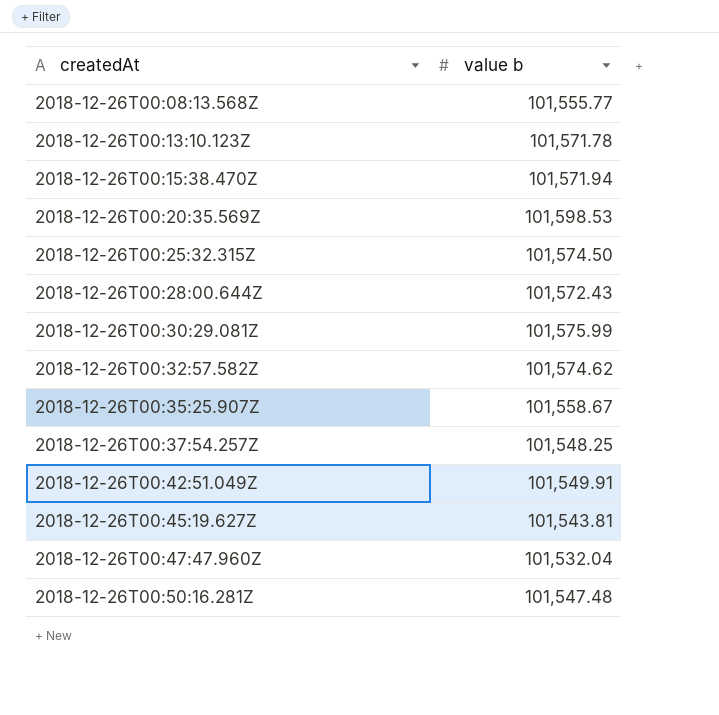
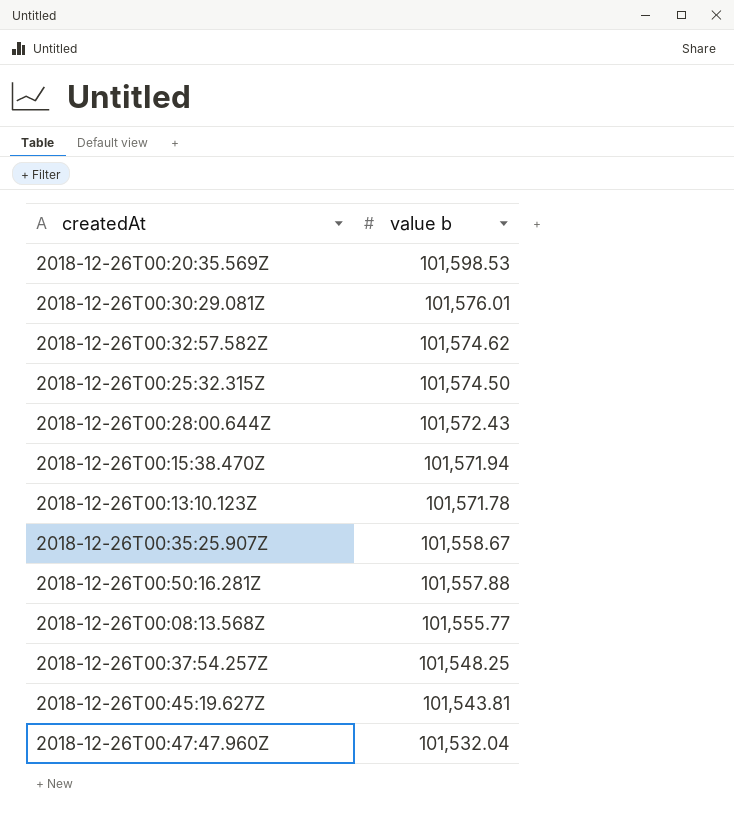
row order: createdAt ascending -> value b descending
row 2018-12-26T00:42:51.049Z: 101,549.91 -> none
2018-12-26T00:30:29.081Z | value b: 101,575.99 -> 101,576.01
2018-12-26T00:50:16.281Z | value b: 101,547.48 -> 101,557.88

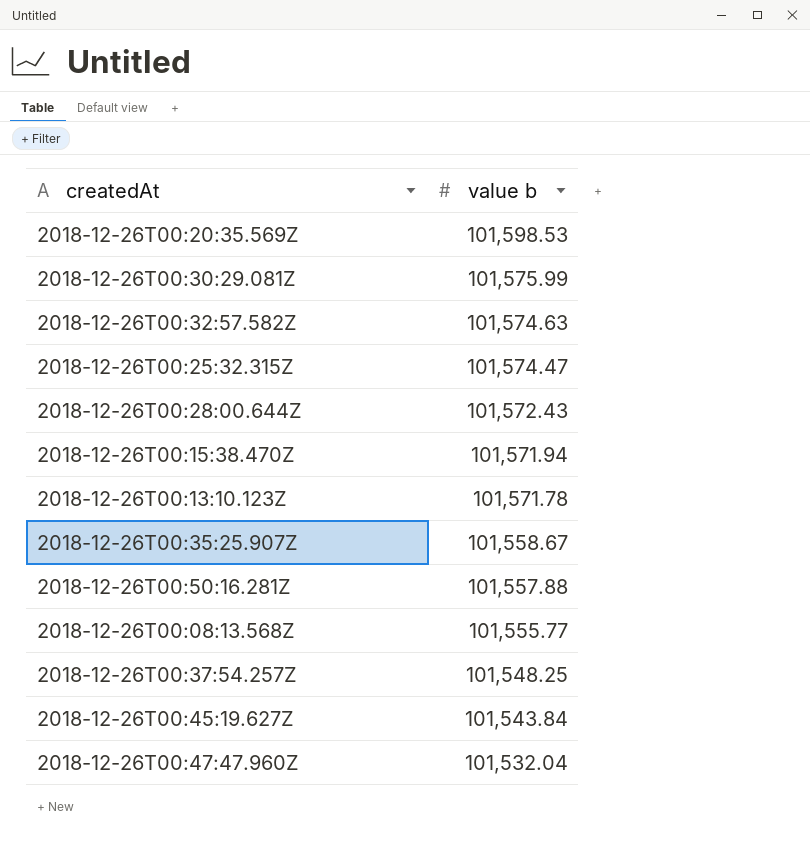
2018-12-26T00:30:29.081Z | value b: 101,576.01 -> 101,575.99
2018-12-26T00:32:57.582Z | value b: 101,574.62 -> 101,574.63
2018-12-26T00:25:32.315Z | value b: 101,574.50 -> 101,574.47
2018-12-26T00:45:19.627Z | value b: 101,543.81 -> 101,543.84

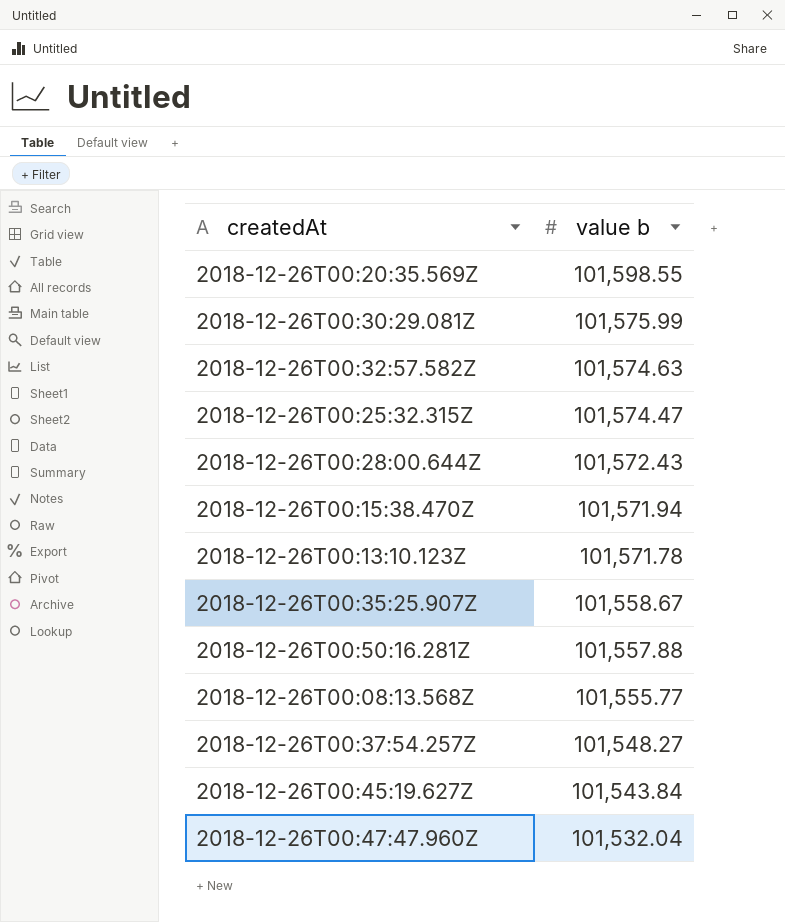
2018-12-26T00:20:35.569Z | value b: 101,598.53 -> 101,598.55
2018-12-26T00:37:54.257Z | value b: 101,548.25 -> 101,548.27

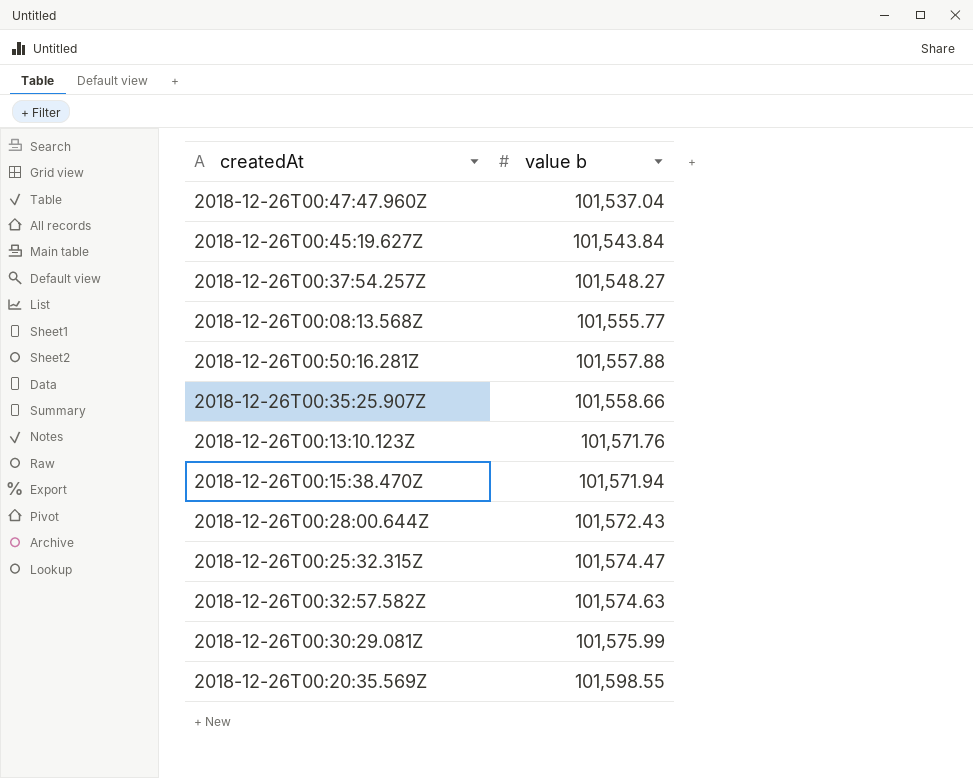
row order: value b descending -> value b ascending
2018-12-26T00:47:47.960Z | value b: 101,532.04 -> 101,537.04
2018-12-26T00:35:25.907Z | value b: 101,558.67 -> 101,558.66
2018-12-26T00:13:10.123Z | value b: 101,571.78 -> 101,571.76

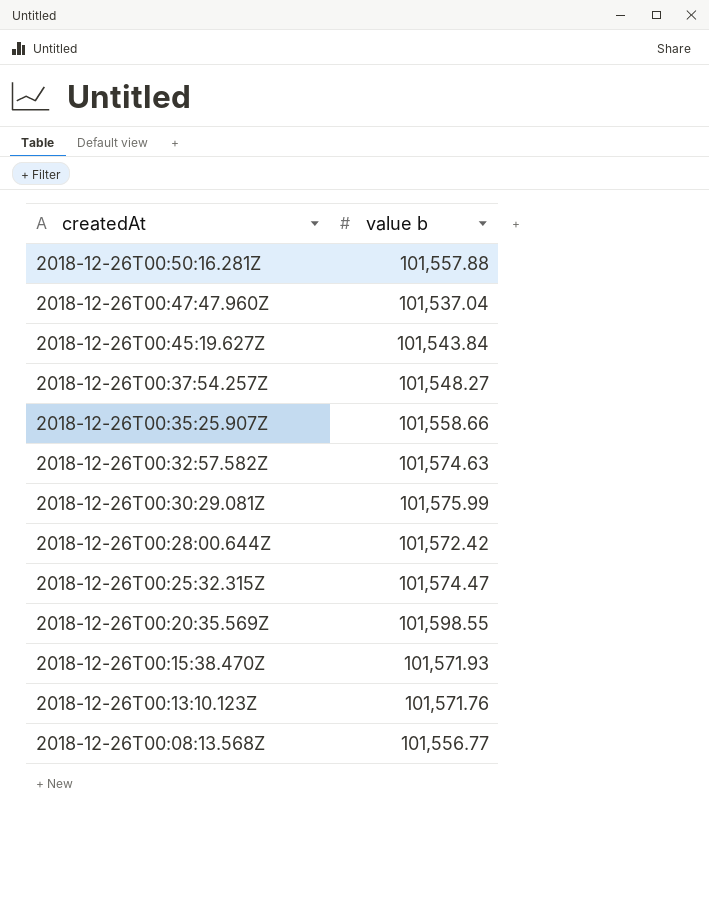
row order: value b ascending -> createdAt descending
2018-12-26T00:28:00.644Z | value b: 101,572.43 -> 101,572.42
2018-12-26T00:15:38.470Z | value b: 101,571.94 -> 101,571.93
2018-12-26T00:08:13.568Z | value b: 101,555.77 -> 101,556.77

